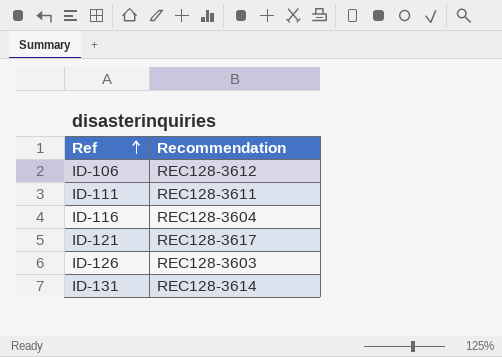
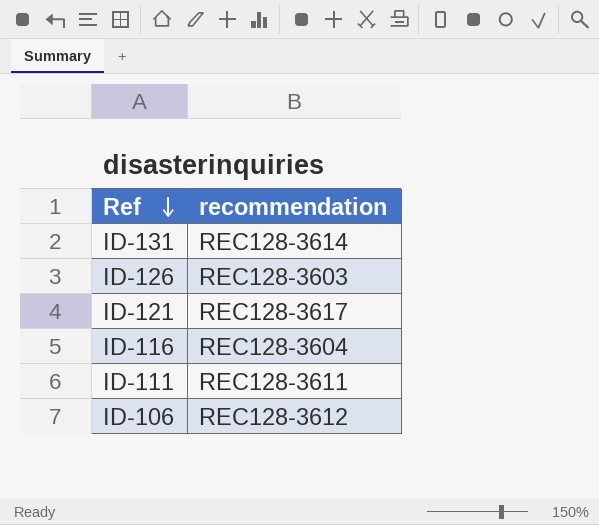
row order: Ref ascending -> Ref descending
column name: Recommendation -> recommendation

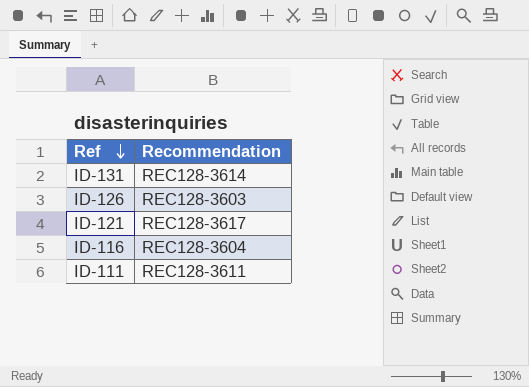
column name: recommendation -> Recommendation
row ID-106: REC128-3612 -> none

